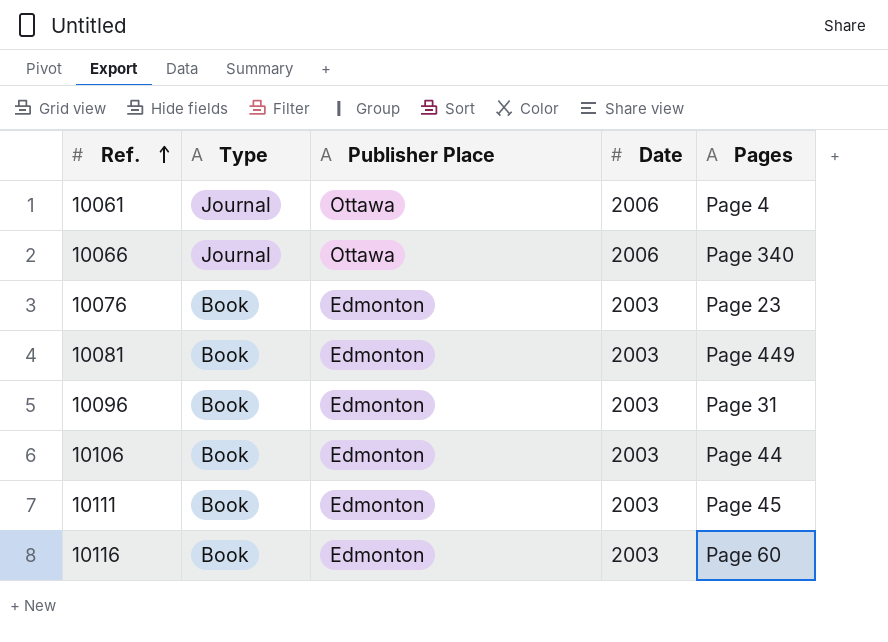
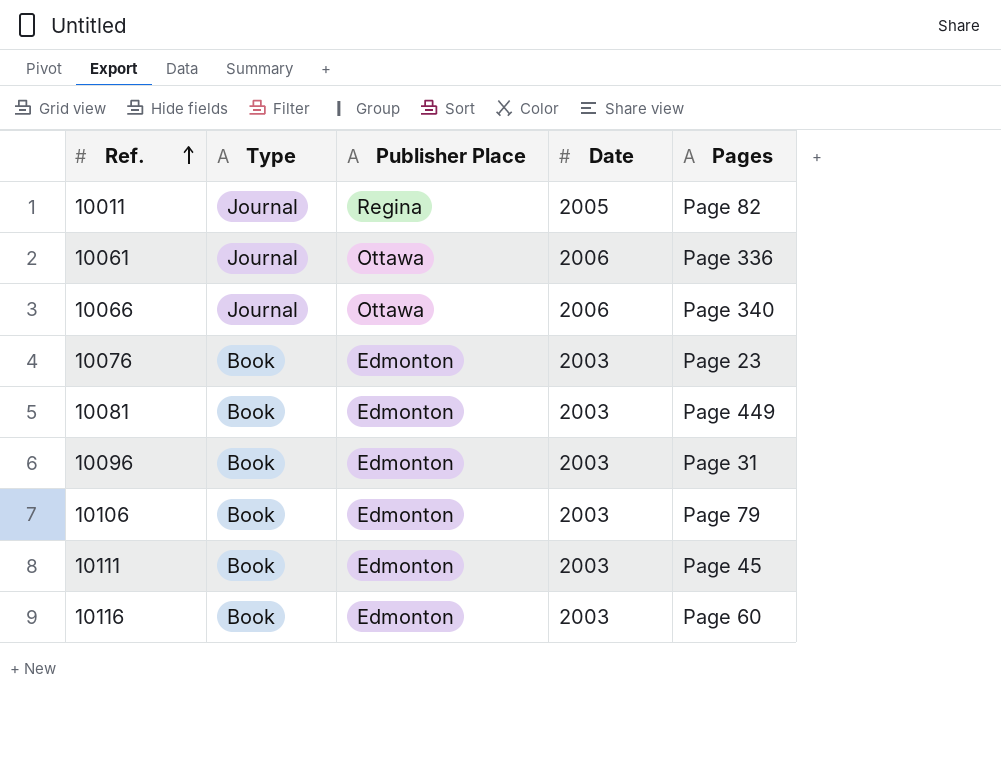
row 10011: none -> Journal | Regina | 2005 | Page 82
10061 | Pages: Page 4 -> Page 336
10106 | Pages: Page 44 -> Page 79

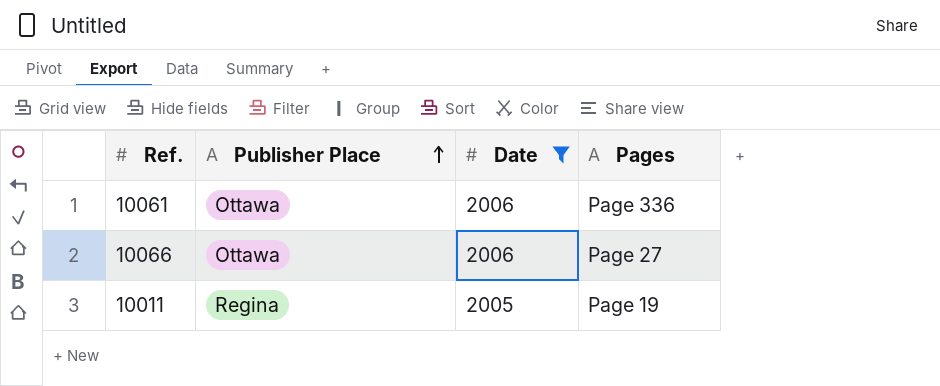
filter: none -> Date != 2003
row order: Ref. ascending -> Publisher Place ascending
column Type | position: 2 -> none
10066 | Pages: Page 340 -> Page 27
10011 | Pages: Page 82 -> Page 19

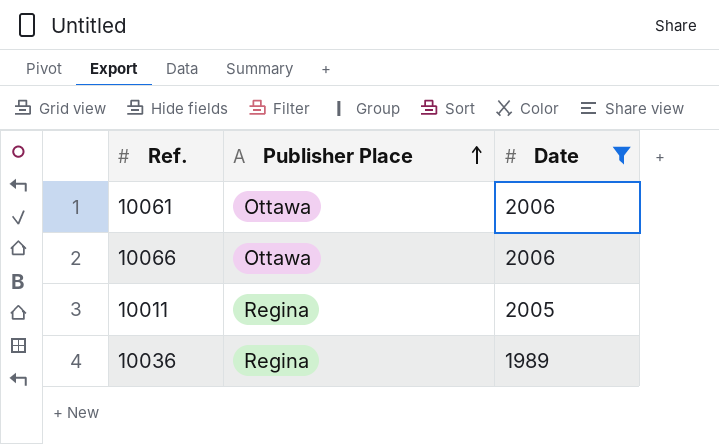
column Pages | position: 4 -> none
row 10036: none -> Regina | 1989

